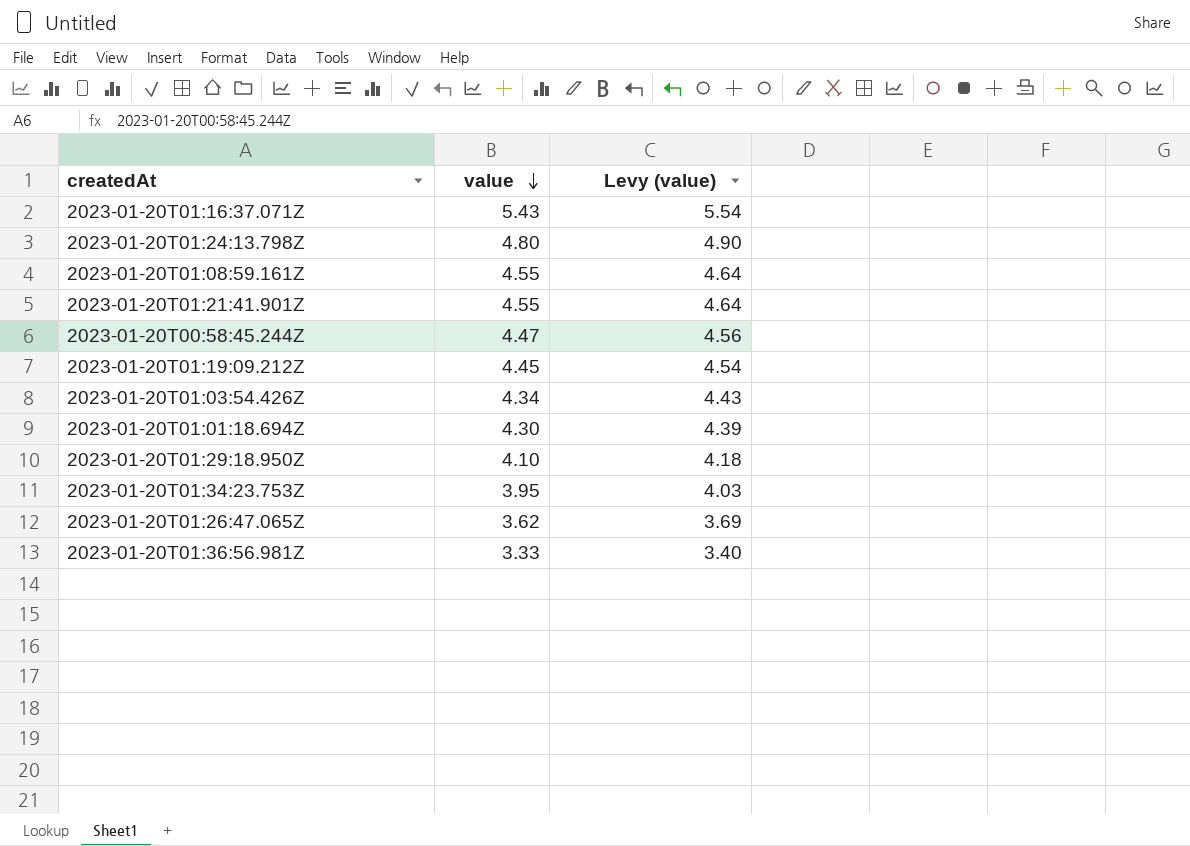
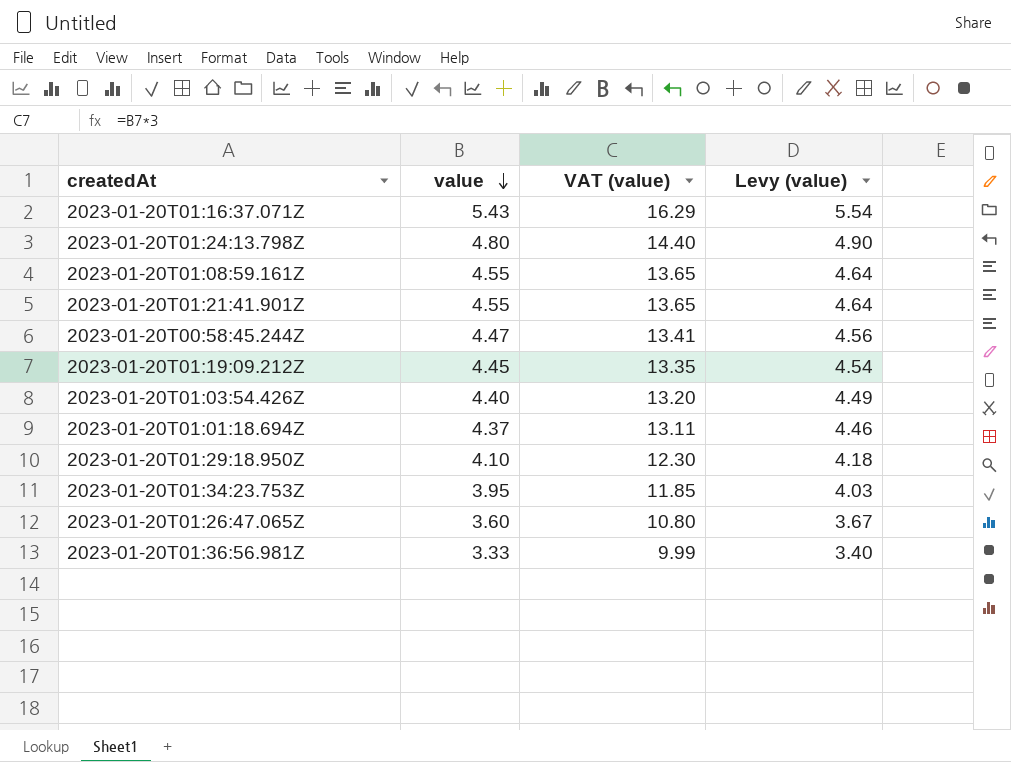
column VAT (value) | formula: none -> [value] * 3
2023-01-20T01:03:54.426Z | value: 4.34 -> 4.40
2023-01-20T01:03:54.426Z | Levy (value): 4.43 -> 4.49
2023-01-20T01:01:18.694Z | value: 4.30 -> 4.37
2023-01-20T01:01:18.694Z | Levy (value): 4.39 -> 4.46
2023-01-20T01:26:47.065Z | value: 3.62 -> 3.60
2023-01-20T01:26:47.065Z | Levy (value): 3.69 -> 3.67

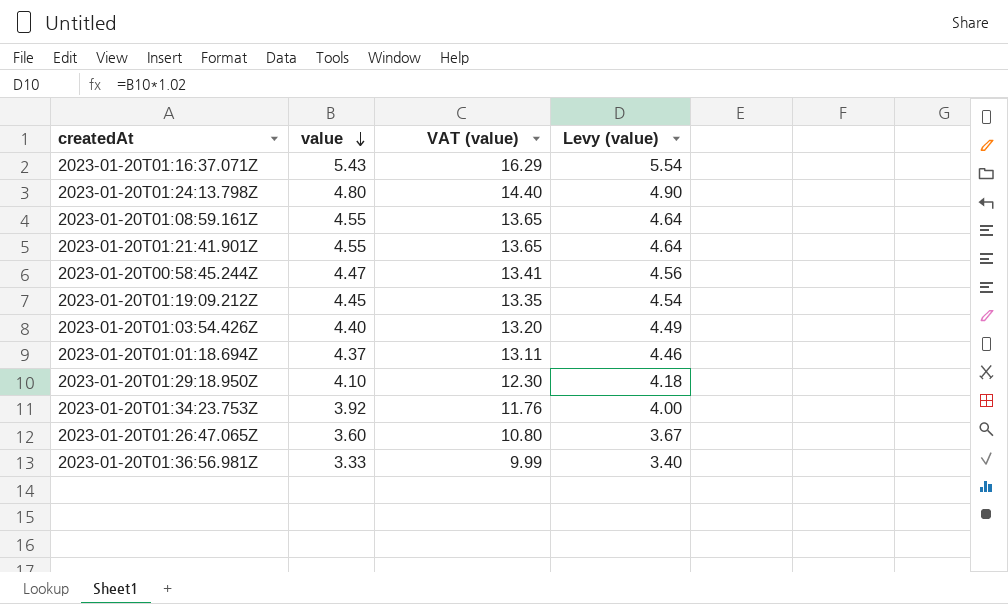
2023-01-20T01:34:23.753Z | value: 3.95 -> 3.92
2023-01-20T01:34:23.753Z | VAT (value): 11.85 -> 11.76
2023-01-20T01:34:23.753Z | Levy (value): 4.03 -> 4.00

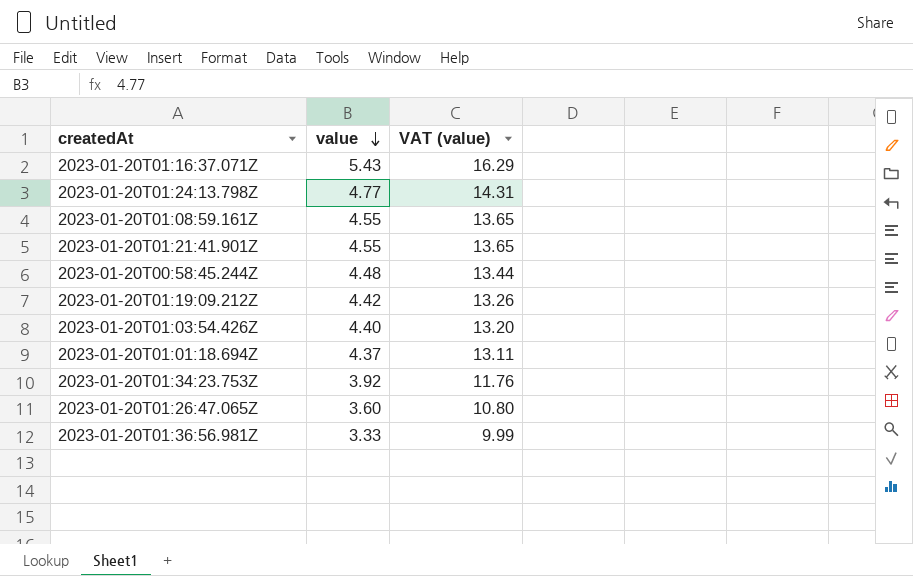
column Levy (value) | formula: [value] * 1.02 -> none
row 2023-01-20T01:29:18.950Z: 4.10 | 12.30 | 4.18 -> none
2023-01-20T01:24:13.798Z | value: 4.80 -> 4.77
2023-01-20T01:24:13.798Z | VAT (value): 14.40 -> 14.31
2023-01-20T00:58:45.244Z | value: 4.47 -> 4.48
2023-01-20T00:58:45.244Z | VAT (value): 13.41 -> 13.44
2023-01-20T01:19:09.212Z | value: 4.45 -> 4.42
2023-01-20T01:19:09.212Z | VAT (value): 13.35 -> 13.26

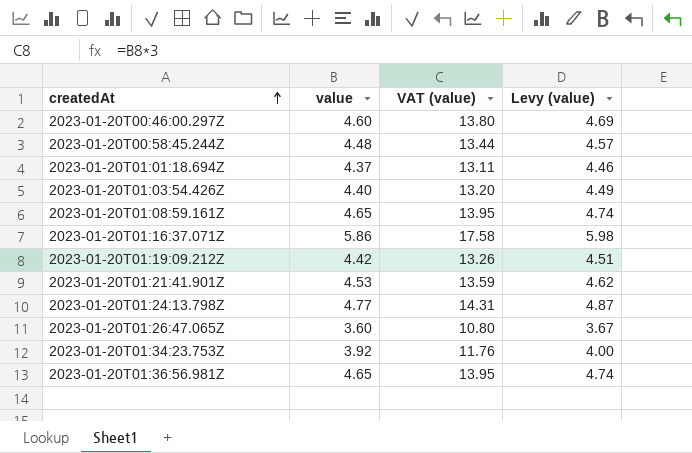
row order: value descending -> createdAt ascending
column Levy (value) | formula: none -> [value] * 1.02
row 2023-01-20T00:46:00.297Z: none -> 4.60 | 13.80 | 4.69
2023-01-20T01:08:59.161Z | value: 4.55 -> 4.65
2023-01-20T01:08:59.161Z | VAT (value): 13.65 -> 13.95
2023-01-20T01:16:37.071Z | value: 5.43 -> 5.86
2023-01-20T01:16:37.071Z | VAT (value): 16.29 -> 17.58
2023-01-20T01:21:41.901Z | value: 4.55 -> 4.53
2023-01-20T01:21:41.901Z | VAT (value): 13.65 -> 13.59
2023-01-20T01:36:56.981Z | value: 3.33 -> 4.65
2023-01-20T01:36:56.981Z | VAT (value): 9.99 -> 13.95

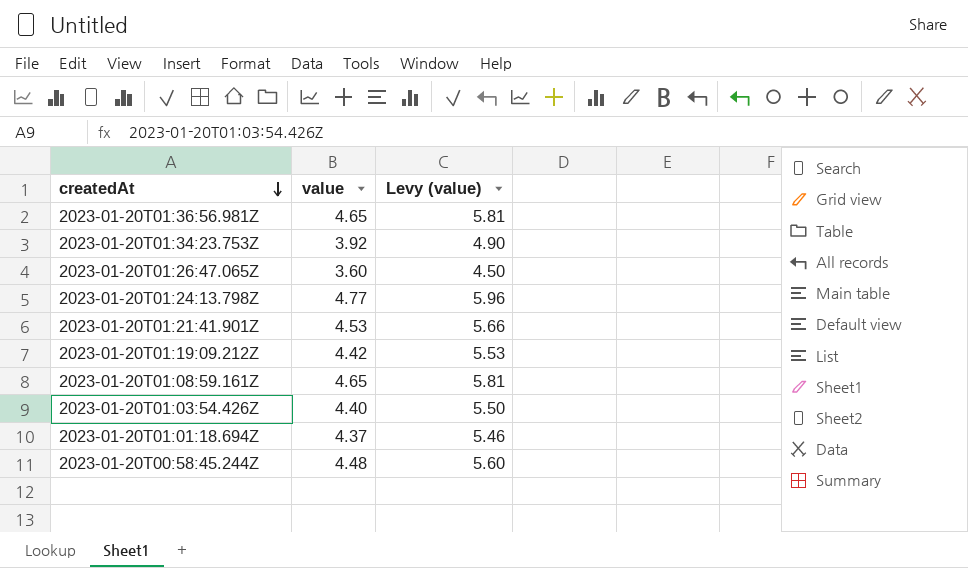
row order: createdAt ascending -> createdAt descending
column VAT (value) | formula: [value] * 3 -> none
column Levy (value) | formula: [value] * 1.02 -> [value] * 1.25
row 2023-01-20T00:46:00.297Z: 4.60 | 13.80 | 4.69 -> none
row 2023-01-20T01:16:37.071Z: 5.86 | 17.58 | 5.98 -> none

